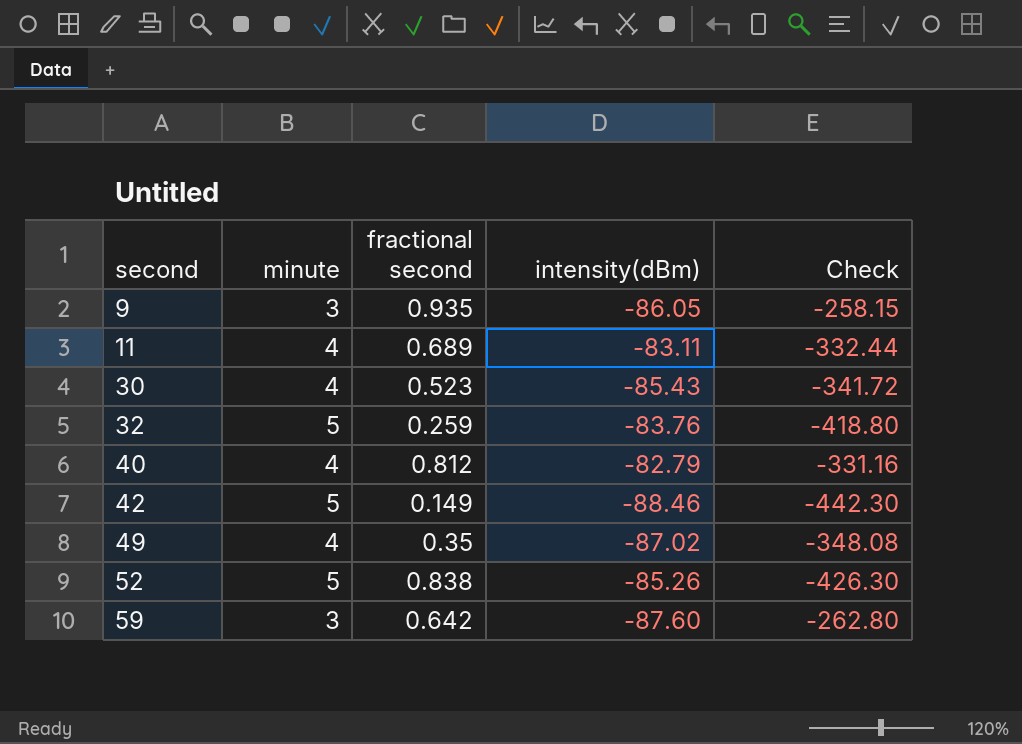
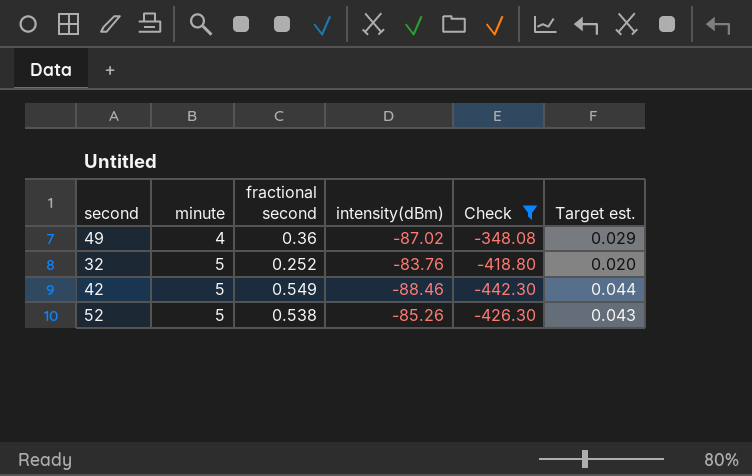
filter: none -> Check <= -348.08
row order: second ascending -> minute ascending
column Target est. | formula: none -> [fractional second] * 0.08
49 | fractional second: 0.35 -> 0.36
32 | fractional second: 0.259 -> 0.252
42 | fractional second: 0.149 -> 0.549
52 | fractional second: 0.838 -> 0.538

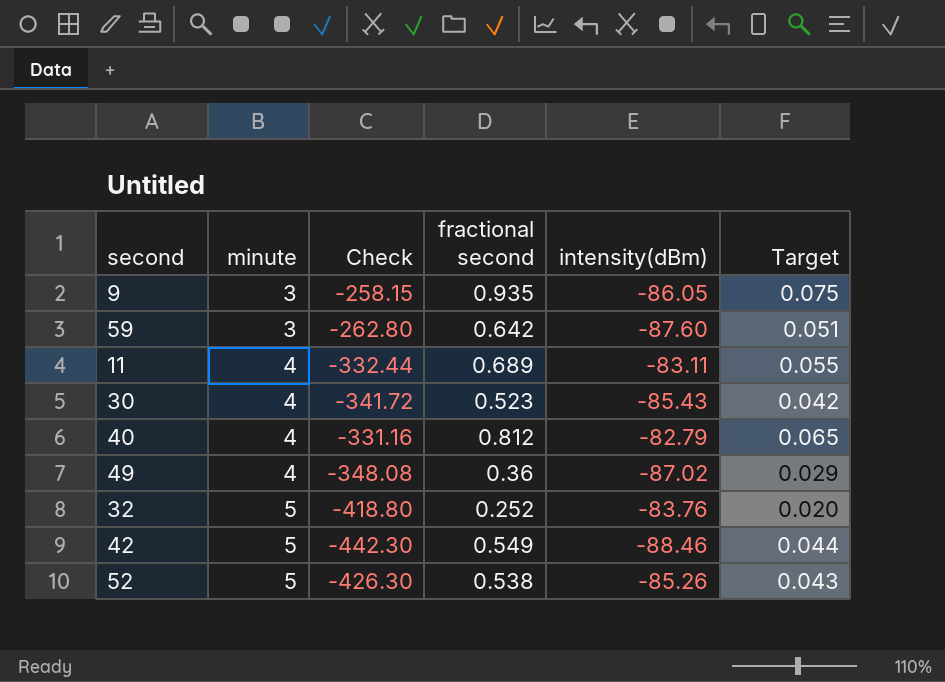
filter: Check <= -348.08 -> none
column Check | position: 5 -> 3
column name: Target est. -> Target

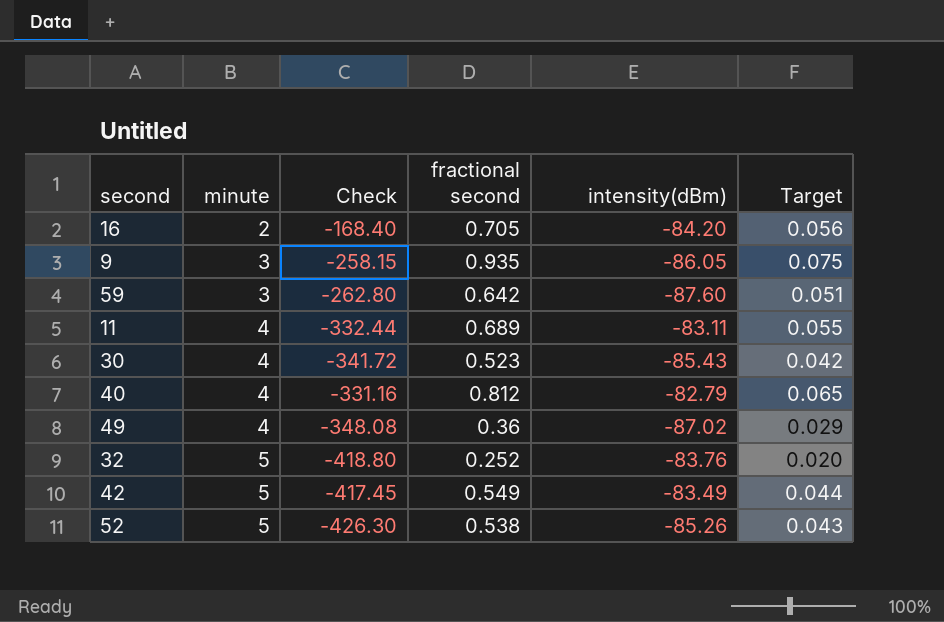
row 16: none -> 2 | -168.40 | 0.705 | -84.20 | 0.056
42 | Check: -442.30 -> -417.45
42 | intensity(dBm): -88.46 -> -83.49

